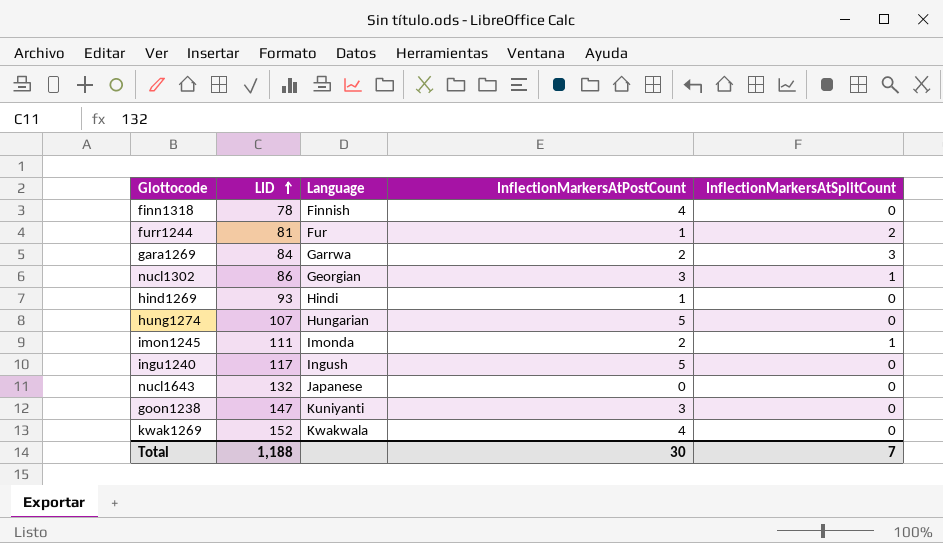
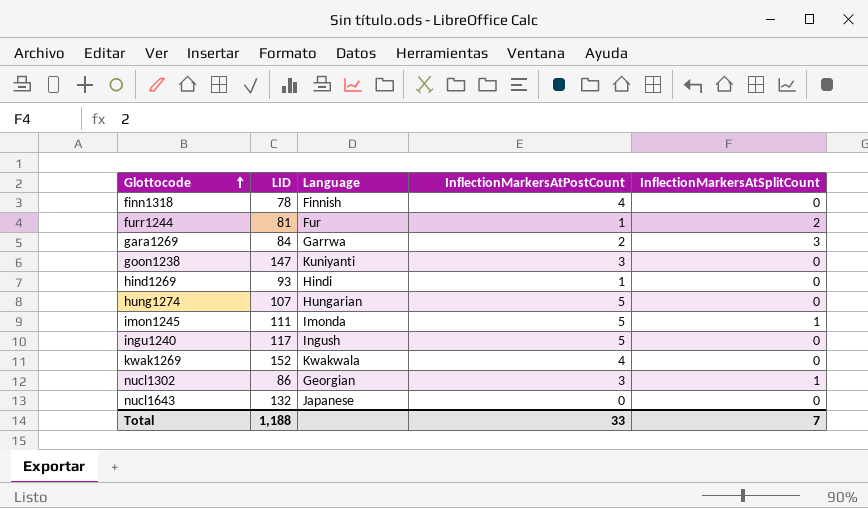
row order: LID ascending -> Glottocode ascending
imon1245 | InflectionMarkersAtPostCount: 2 -> 5
Total | InflectionMarkersAtPostCount: 30 -> 33

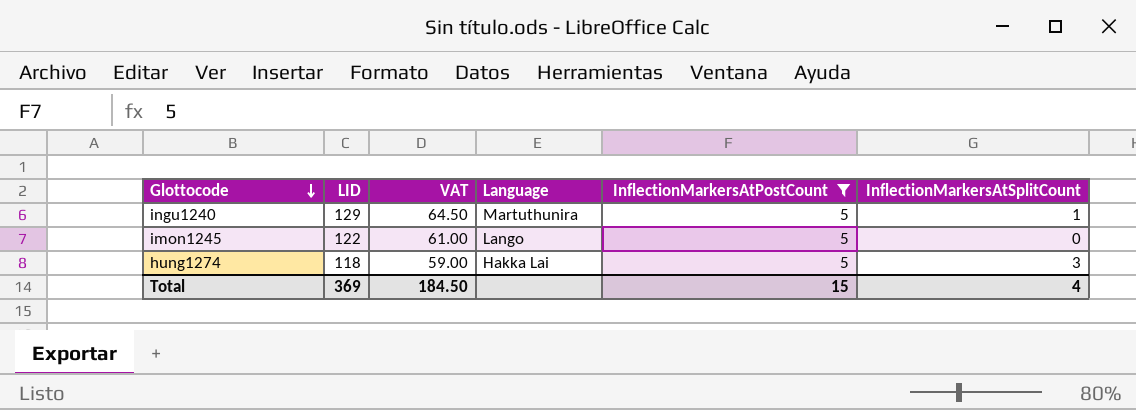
filter: none -> InflectionMarkersAtPostCount = 5
row order: Glottocode ascending -> Glottocode descending
column VAT | formula: none -> [LID] * 0.5
ingu1240 | LID: 117 -> 129
ingu1240 | Language: Ingush -> Martuthunira
ingu1240 | InflectionMarkersAtSplitCount: 0 -> 1
imon1245 | LID: 111 -> 122
imon1245 | Language: Imonda -> Lango
imon1245 | InflectionMarkersAtSplitCount: 1 -> 0
hung1274 | LID: 107 -> 118
hung1274 | Language: Hungarian -> Hakka Lai
hung1274 | InflectionMarkersAtSplitCount: 0 -> 3
Total | LID: 1,188 -> 369
Total | InflectionMarkersAtPostCount: 33 -> 15
Total | InflectionMarkersAtSplitCount: 7 -> 4

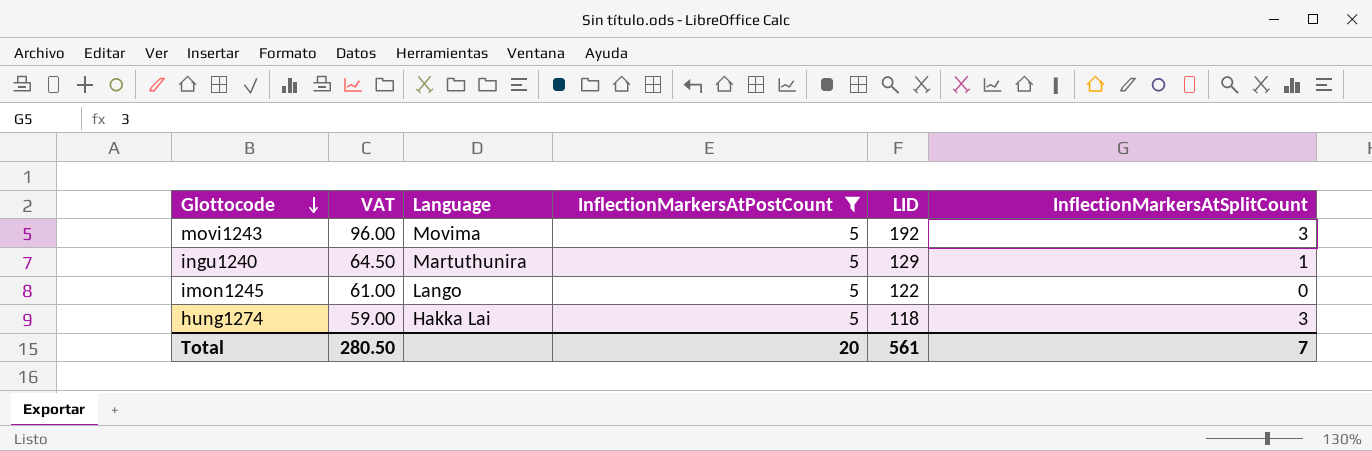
column LID | position: 2 -> 5
row movi1243: none -> 96.00 | Movima | 5 | 192 | 3
Total | VAT: 184.50 -> 280.50
Total | InflectionMarkersAtPostCount: 15 -> 20
Total | LID: 369 -> 561
Total | InflectionMarkersAtSplitCount: 4 -> 7

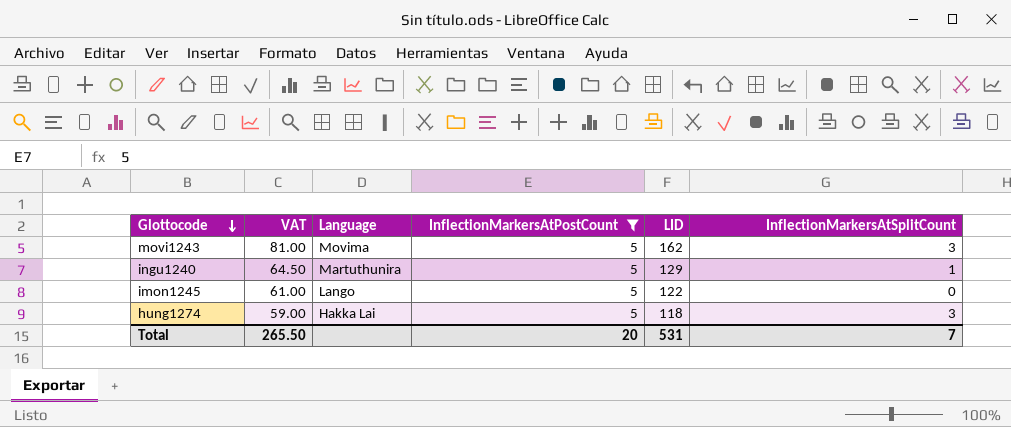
movi1243 | VAT: 96.00 -> 81.00
movi1243 | LID: 192 -> 162
Total | VAT: 280.50 -> 265.50
Total | LID: 561 -> 531

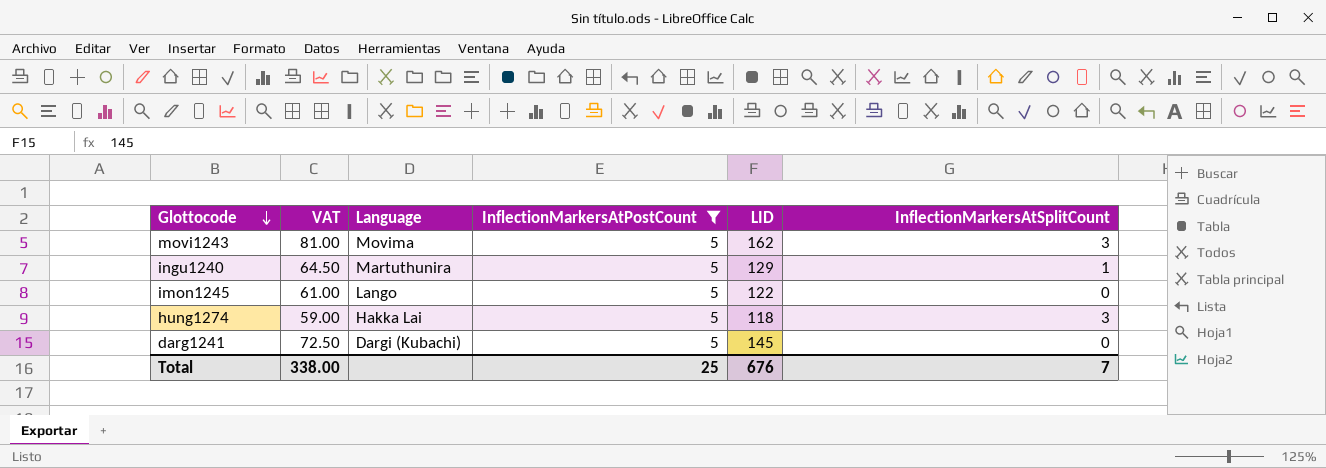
row darg1241: none -> 72.50 | Dargi (Kubachi) | 5 | 145 | 0
Total | VAT: 265.50 -> 338.00
Total | InflectionMarkersAtPostCount: 20 -> 25
Total | LID: 531 -> 676

